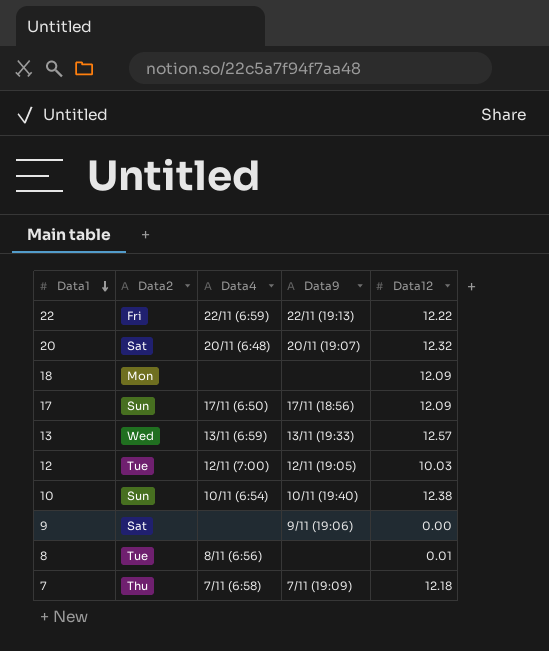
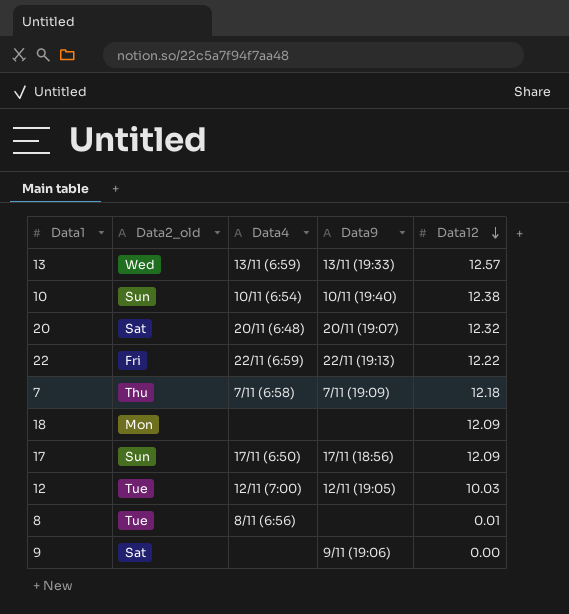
row order: Data1 descending -> Data12 descending
column name: Data2 -> Data2_old

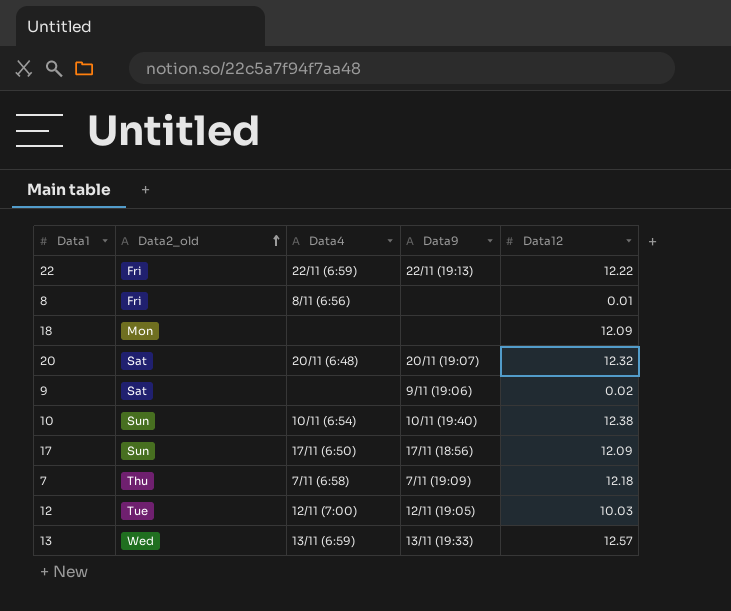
row order: Data12 descending -> Data2_old ascending
8 | Data2_old: Tue -> Fri
9 | Data12: 0.00 -> 0.02

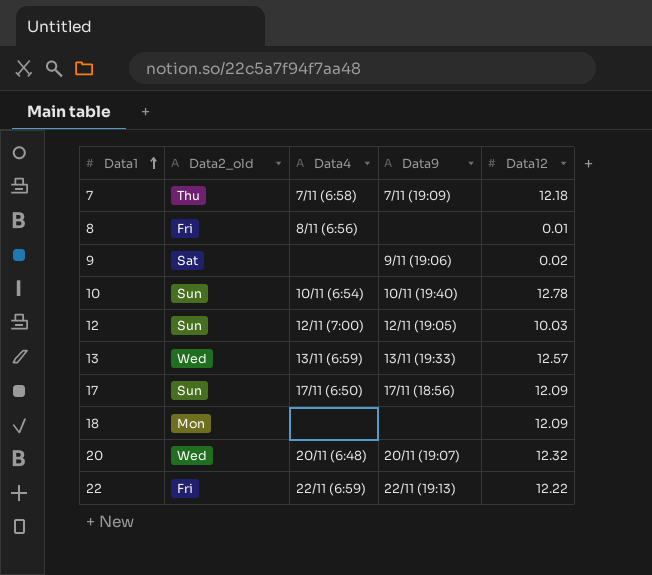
row order: Data2_old ascending -> Data1 ascending
10 | Data12: 12.38 -> 12.78
12 | Data2_old: Tue -> Sun
20 | Data2_old: Sat -> Wed

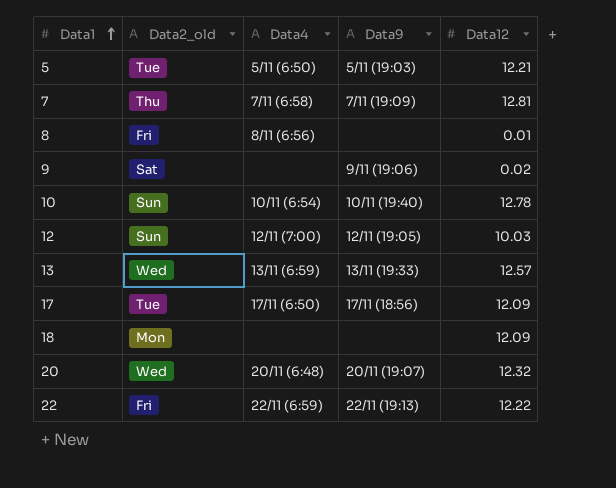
row 5: none -> Tue | 5/11 (6:50) | 5/11 (19:03) | 12.21
7 | Data12: 12.18 -> 12.81
17 | Data2_old: Sun -> Tue

